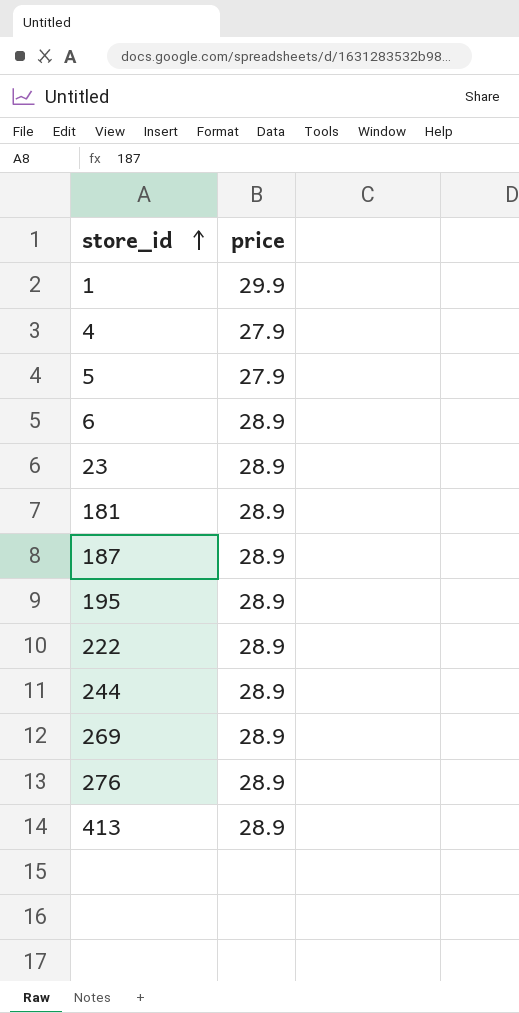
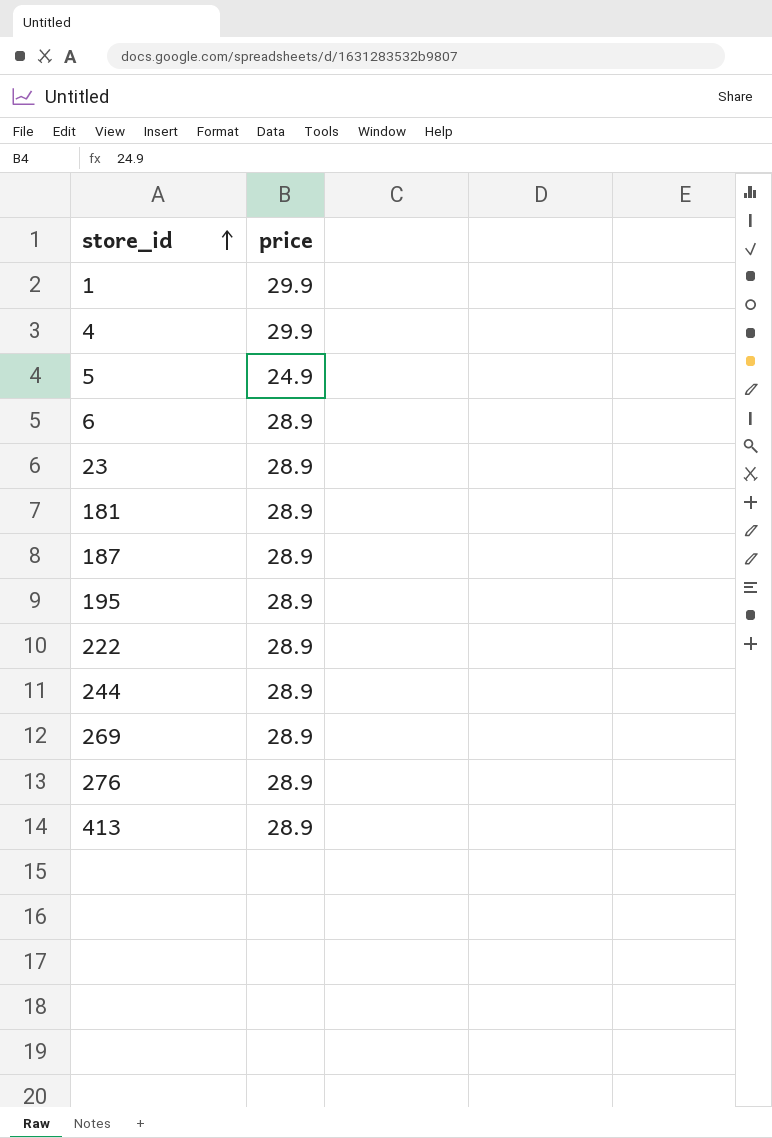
4 | price: 27.9 -> 29.9
5 | price: 27.9 -> 24.9

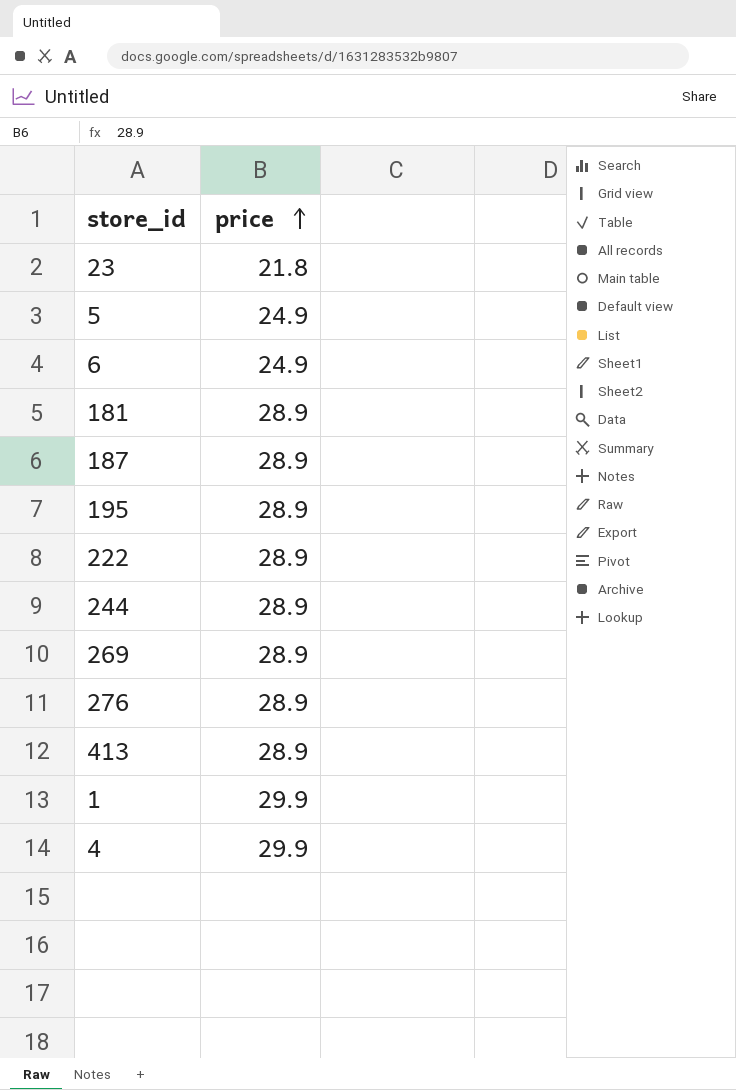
row order: store_id ascending -> price ascending
23 | price: 28.9 -> 21.8
6 | price: 28.9 -> 24.9

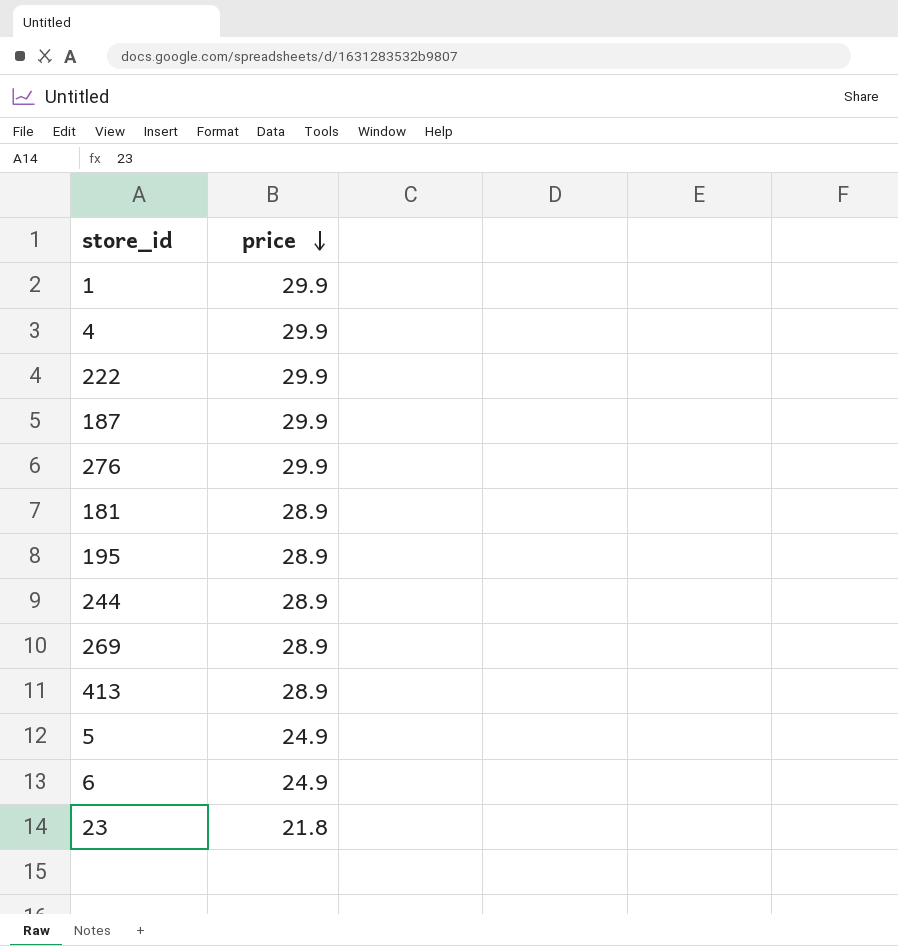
row order: price ascending -> price descending
222 | price: 28.9 -> 29.9
187 | price: 28.9 -> 29.9
276 | price: 28.9 -> 29.9

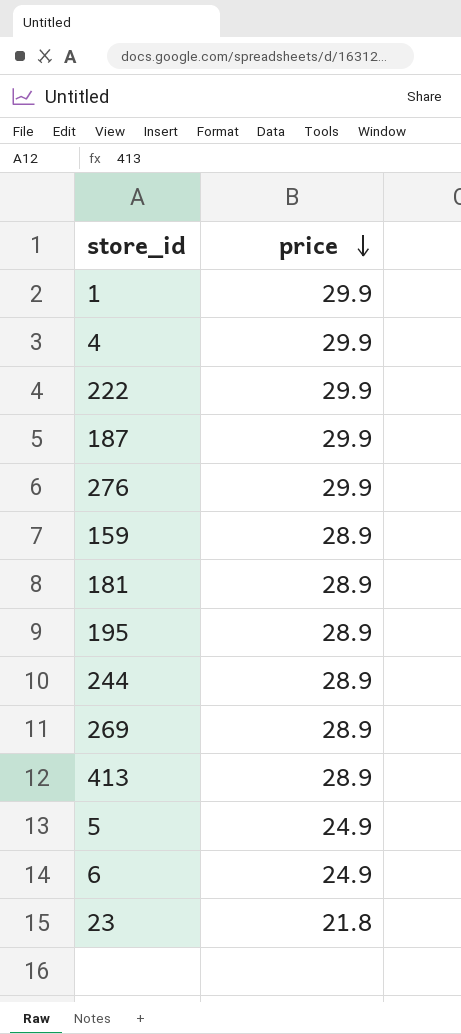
row 159: none -> 28.9

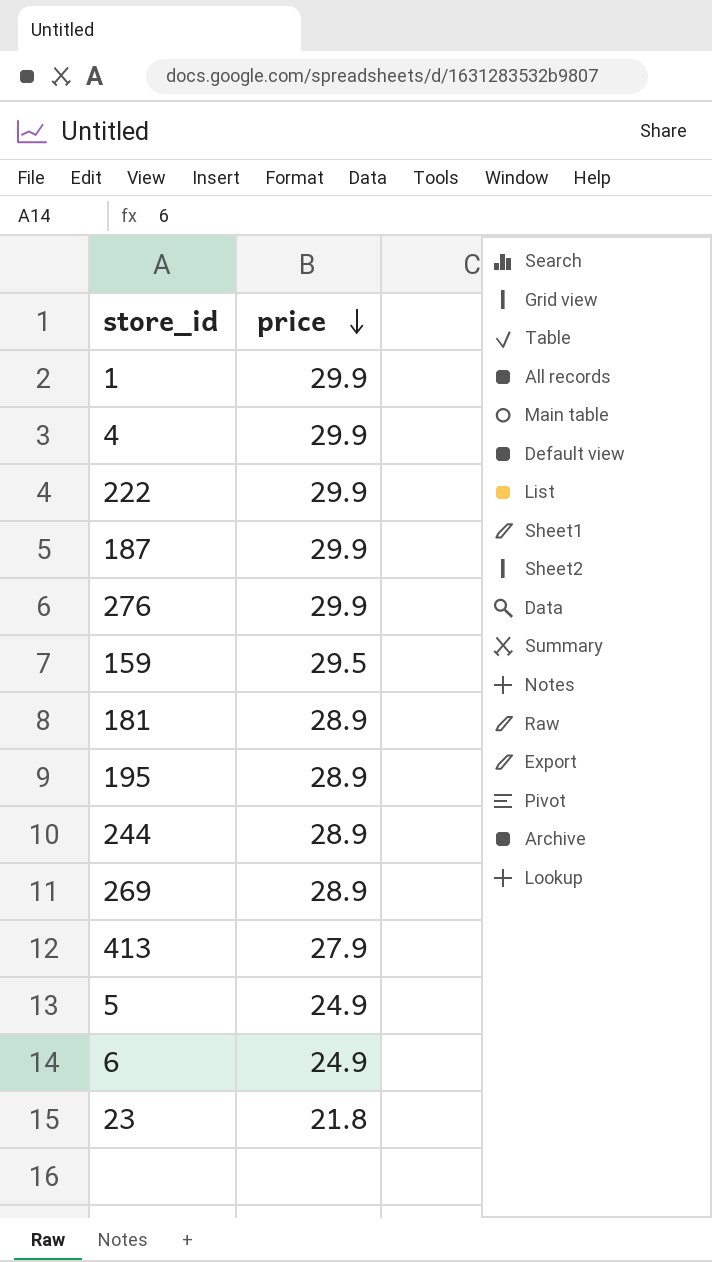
159 | price: 28.9 -> 29.5
413 | price: 28.9 -> 27.9

